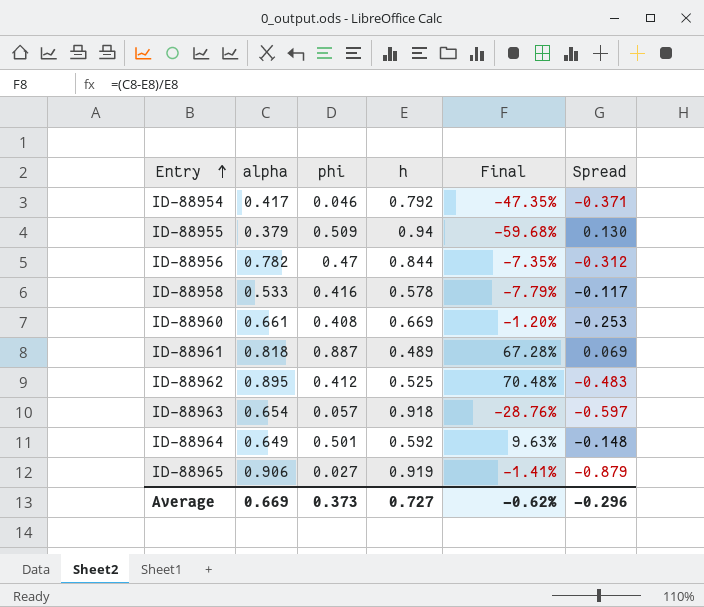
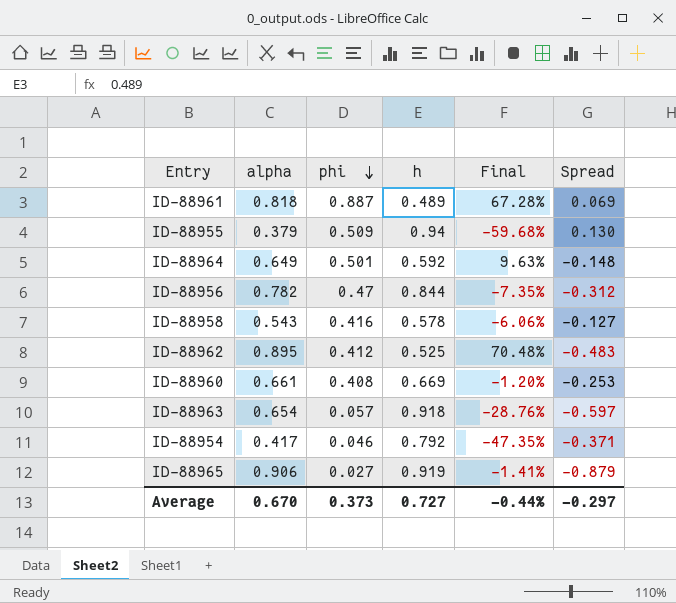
row order: Entry ascending -> phi descending
ID-88958 | alpha: 0.533 -> 0.543
ID-88958 | Final: -7.79% -> -6.06%
ID-88958 | Spread: -0.117 -> -0.127
Average | alpha: 0.669 -> 0.670
Average | Final: -0.62% -> -0.44%
Average | Spread: -0.296 -> -0.297

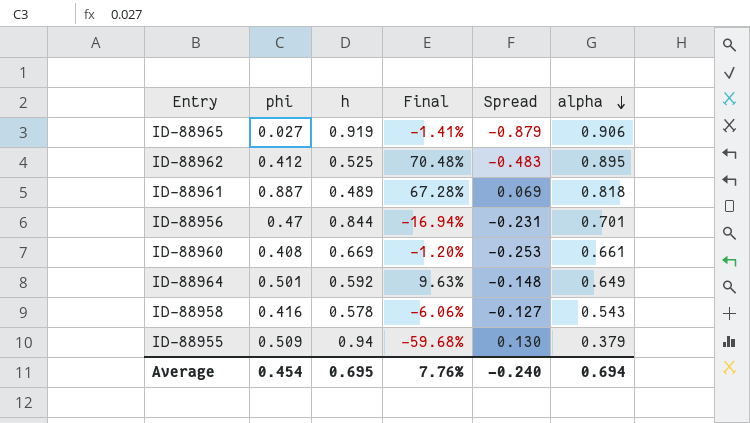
row order: phi descending -> alpha descending
column alpha | position: 2 -> 6
row ID-88963: 0.654 | 0.057 | 0.918 | -28.76% | -0.597 -> none
row ID-88954: 0.417 | 0.046 | 0.792 | -47.35% | -0.371 -> none
ID-88956 | Final: -7.35% -> -16.94%
ID-88956 | Spread: -0.312 -> -0.231
ID-88956 | alpha: 0.782 -> 0.701
Average | phi: 0.373 -> 0.454
Average | h: 0.727 -> 0.695
Average | Final: -0.44% -> 7.76%
Average | Spread: -0.297 -> -0.240
Average | alpha: 0.670 -> 0.694

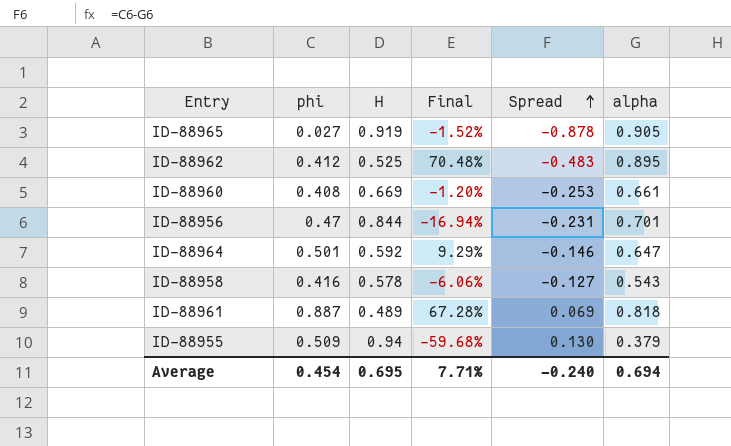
row order: alpha descending -> Spread ascending
column name: h -> H
ID-88965 | Final: -1.41% -> -1.52%
ID-88965 | Spread: -0.879 -> -0.878
ID-88965 | alpha: 0.906 -> 0.905
ID-88964 | Final: 9.63% -> 9.29%
ID-88964 | Spread: -0.148 -> -0.146
ID-88964 | alpha: 0.649 -> 0.647
Average | Final: 7.76% -> 7.71%

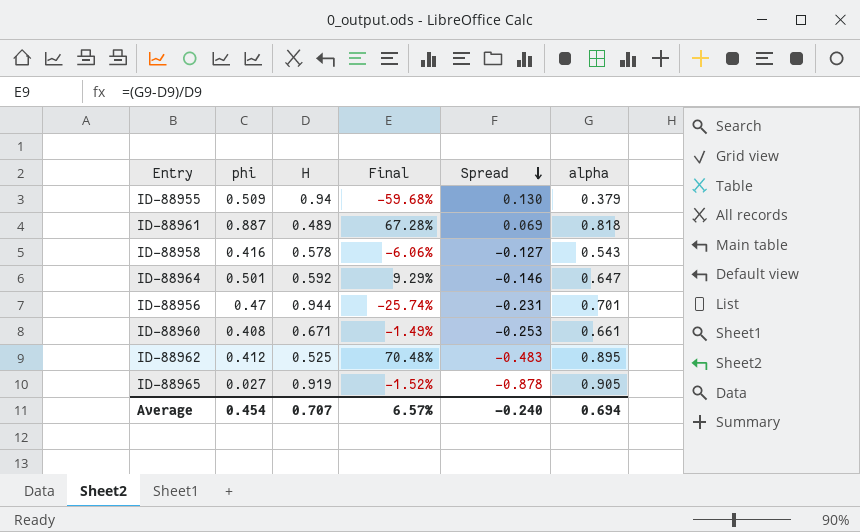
row order: Spread ascending -> Spread descending
ID-88956 | H: 0.844 -> 0.944
ID-88956 | Final: -16.94% -> -25.74%
ID-88960 | H: 0.669 -> 0.671
ID-88960 | Final: -1.20% -> -1.49%
Average | H: 0.695 -> 0.707
Average | Final: 7.71% -> 6.57%

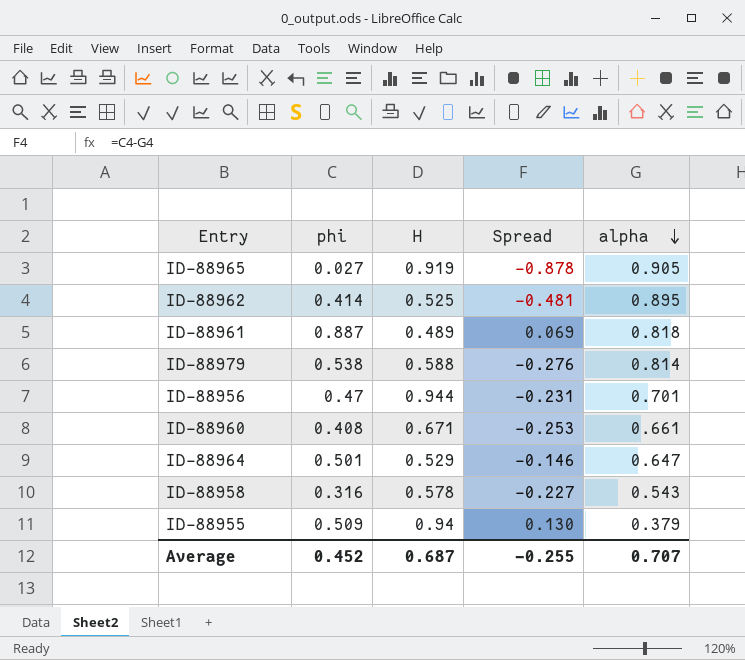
row order: Spread descending -> alpha descending
column Final | formula: ([alpha] - [H]) / [H] -> none
ID-88962 | phi: 0.412 -> 0.414
ID-88962 | Spread: -0.483 -> -0.481
row ID-88979: none -> 0.538 | 0.588 | -0.276 | 0.814
ID-88964 | H: 0.592 -> 0.529
ID-88958 | phi: 0.416 -> 0.316
ID-88958 | Spread: -0.127 -> -0.227
Average | phi: 0.454 -> 0.452
Average | H: 0.707 -> 0.687
Average | Spread: -0.240 -> -0.255
Average | alpha: 0.694 -> 0.707

